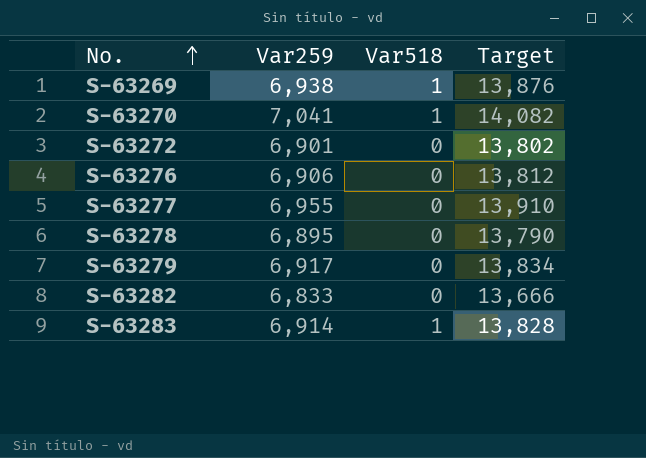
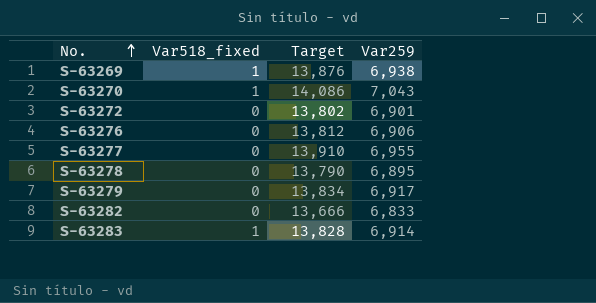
column name: Var518 -> Var518_fixed
column Var259 | position: 2 -> 4
S-63270 | Target: 14,082 -> 14,086
S-63270 | Var259: 7,041 -> 7,043

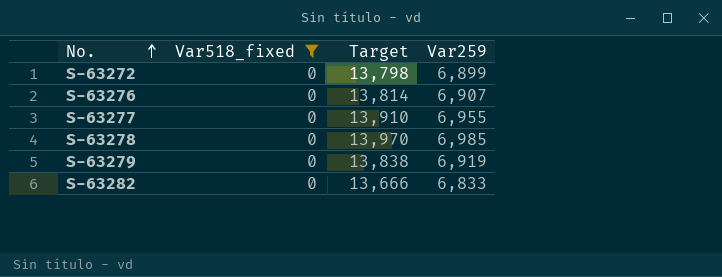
filter: none -> Var518_fixed = 0
S-63272 | Target: 13,802 -> 13,798
S-63272 | Var259: 6,901 -> 6,899
S-63276 | Target: 13,812 -> 13,814
S-63276 | Var259: 6,906 -> 6,907
S-63278 | Target: 13,790 -> 13,970
S-63278 | Var259: 6,895 -> 6,985
S-63279 | Target: 13,834 -> 13,838
S-63279 | Var259: 6,917 -> 6,919

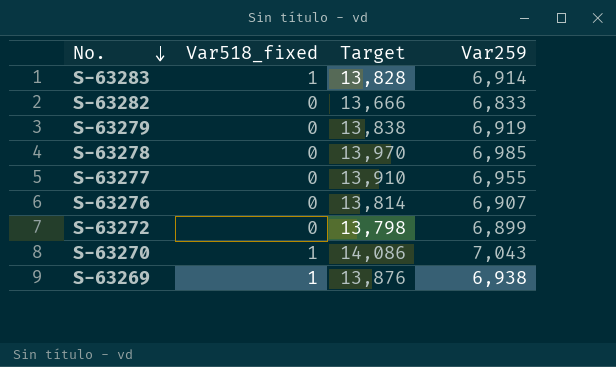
filter: Var518_fixed = 0 -> none
row order: No. ascending -> No. descending

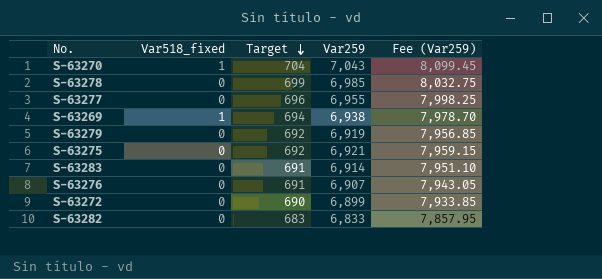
row order: No. descending -> Target descending
column Target | formula: [Var259] * 2 -> [Var259] * 0.1
column Fee (Var259) | formula: none -> [Var259] * 1.15
row S-63275: none -> 0 | 692 | 6,921 | 7,959.15
S-63283 | Var518_fixed: 1 -> 0

